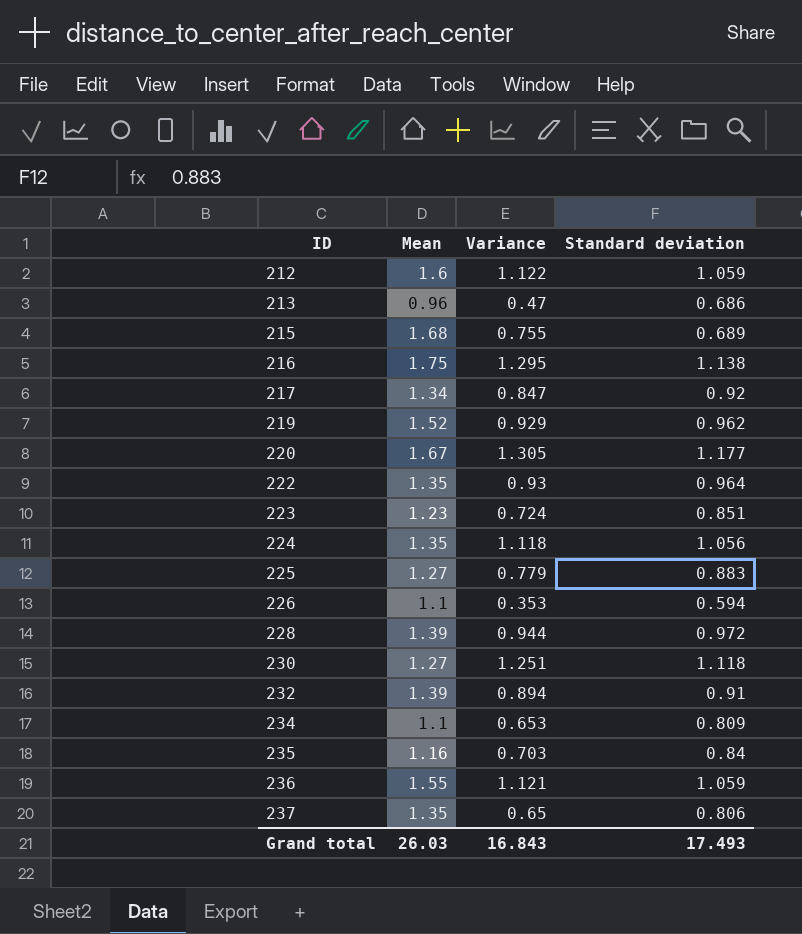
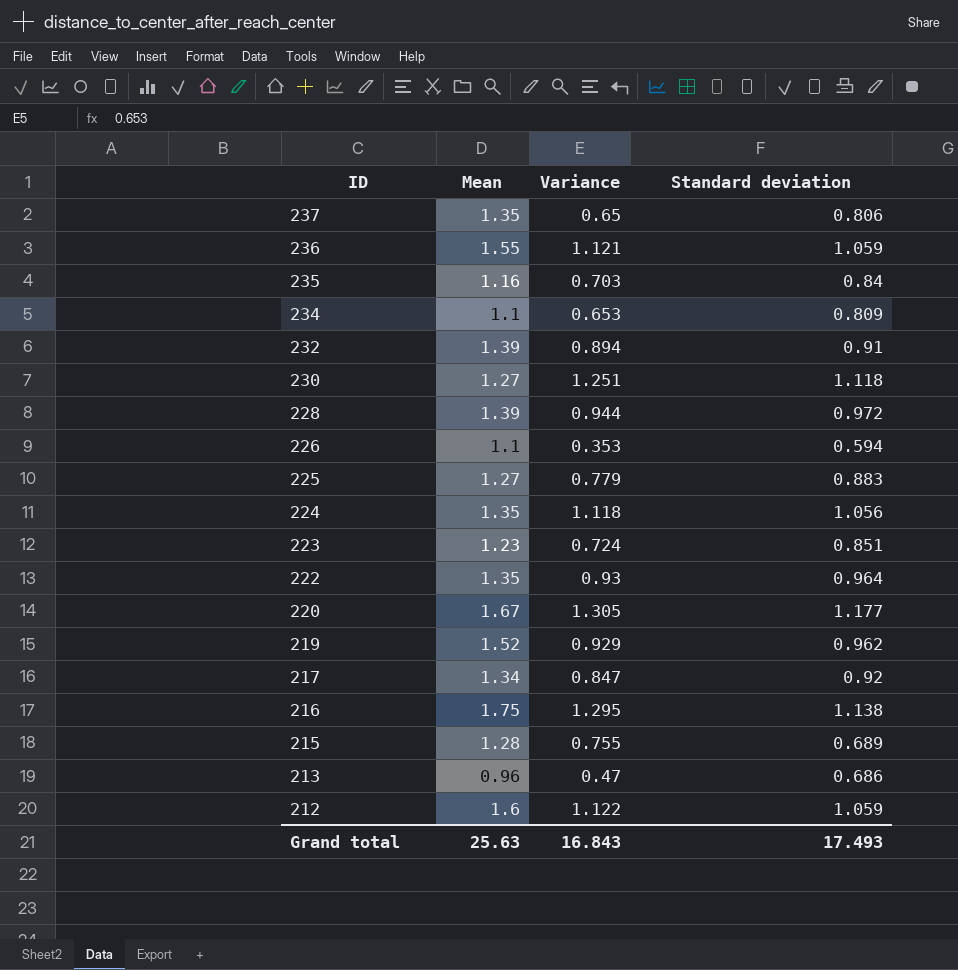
row order: ID ascending -> ID descending
215 | Mean: 1.68 -> 1.28
Grand total | Mean: 26.03 -> 25.63

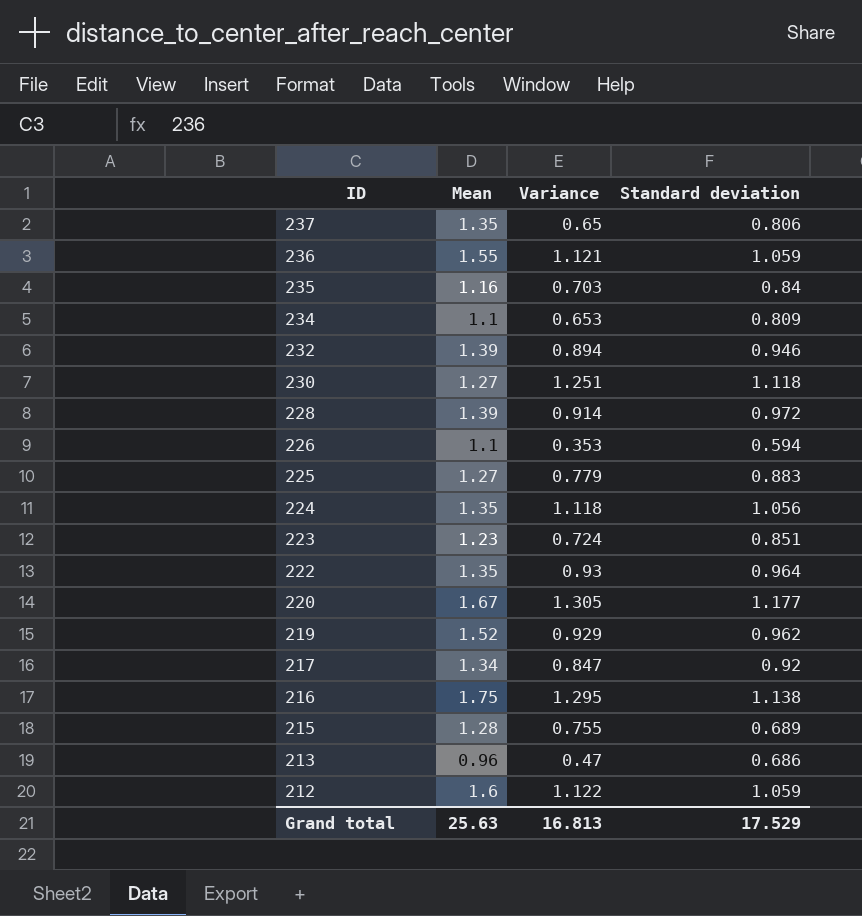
232 | Standard deviation: 0.91 -> 0.946
228 | Variance: 0.944 -> 0.914
Grand total | Variance: 16.843 -> 16.813
Grand total | Standard deviation: 17.493 -> 17.529

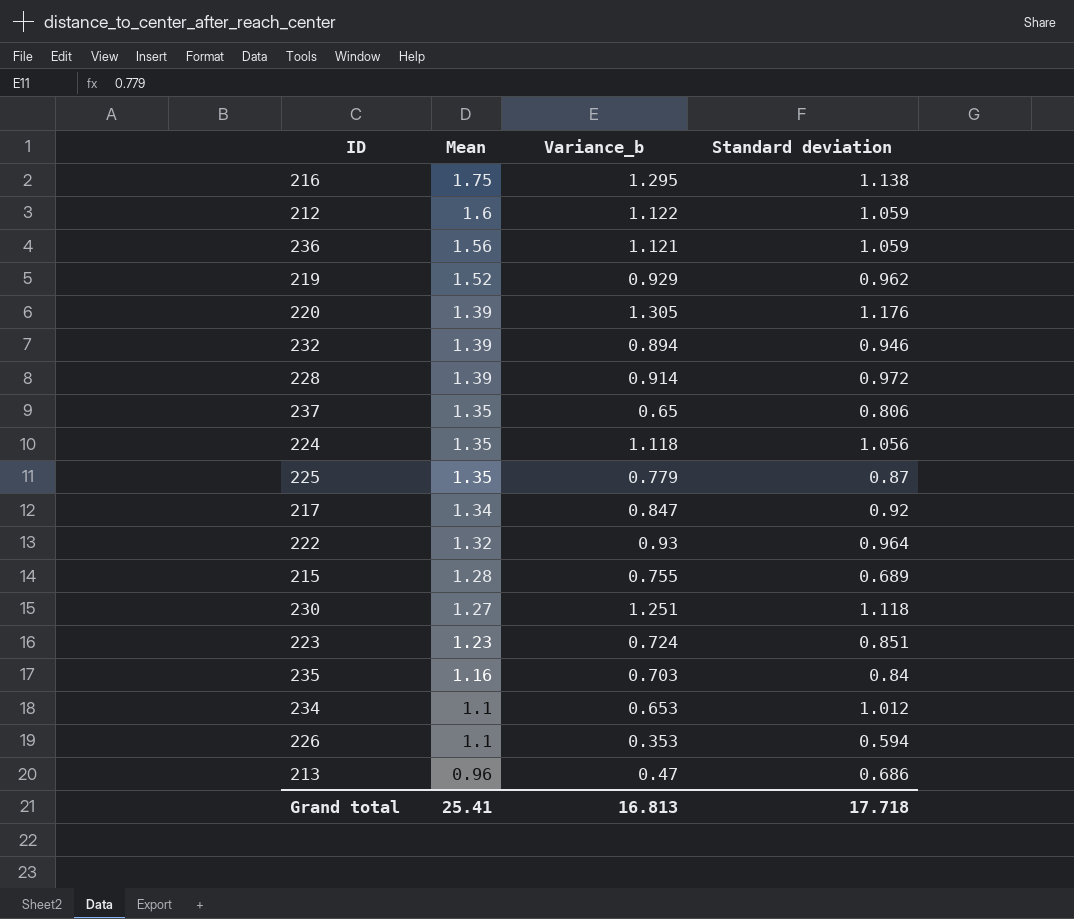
row order: ID descending -> Mean descending
column name: Variance -> Variance_b
236 | Mean: 1.55 -> 1.56
220 | Mean: 1.67 -> 1.39
220 | Standard deviation: 1.177 -> 1.176
225 | Mean: 1.27 -> 1.35
225 | Standard deviation: 0.883 -> 0.87
222 | Mean: 1.35 -> 1.32
234 | Standard deviation: 0.809 -> 1.012
Grand total | Mean: 25.63 -> 25.41
Grand total | Standard deviation: 17.529 -> 17.718

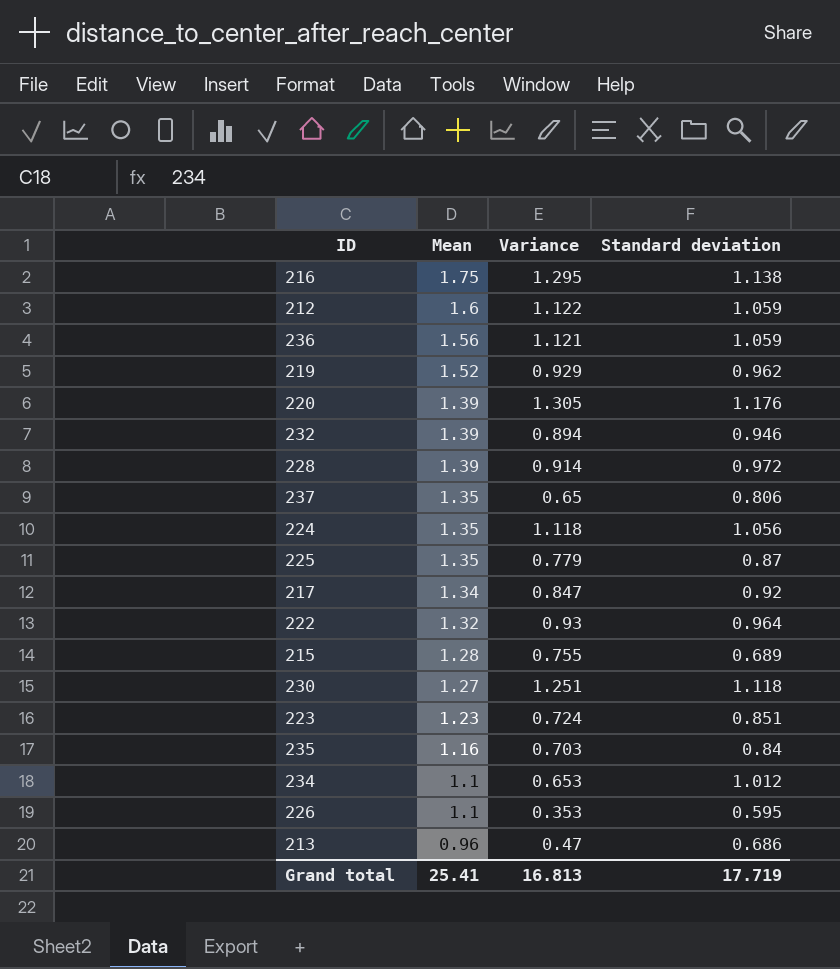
column name: Variance_b -> Variance
226 | Standard deviation: 0.594 -> 0.595
Grand total | Standard deviation: 17.718 -> 17.719

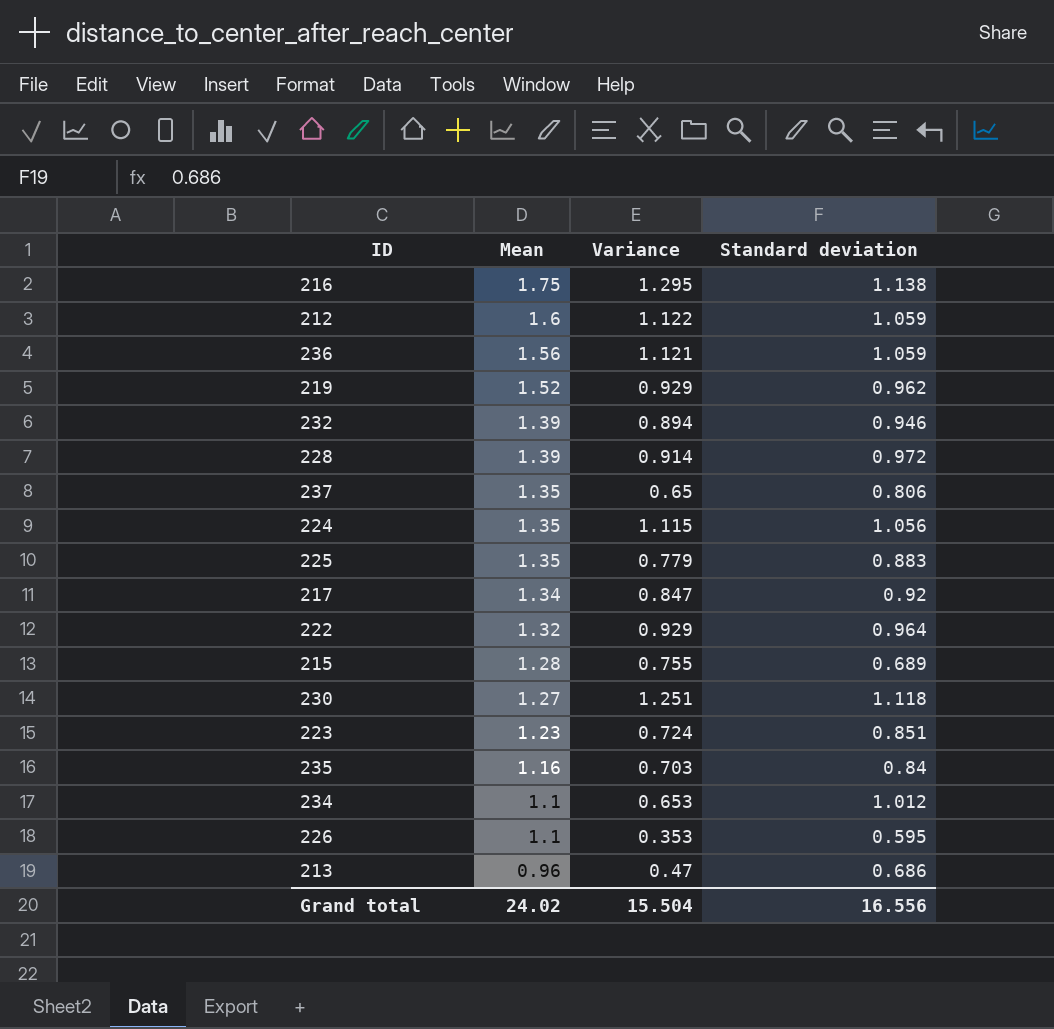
row 220: 1.39 | 1.305 | 1.176 -> none
224 | Variance: 1.118 -> 1.115
225 | Standard deviation: 0.87 -> 0.883
222 | Variance: 0.93 -> 0.929
Grand total | Mean: 25.41 -> 24.02
Grand total | Variance: 16.813 -> 15.504
Grand total | Standard deviation: 17.719 -> 16.556

